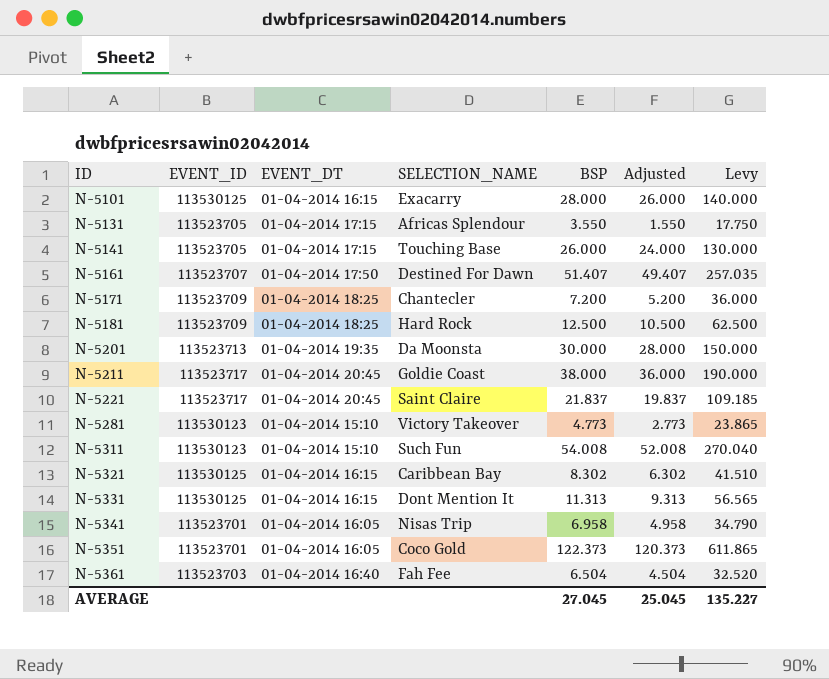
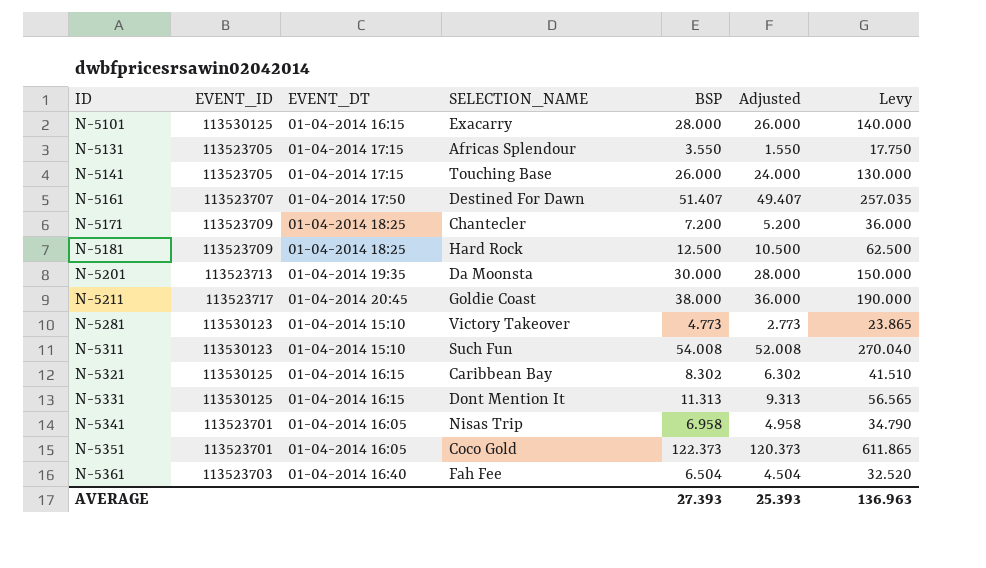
row N-5221: 113523717 | 01-04-2014 20:45 | Saint Claire | 21.837 | 19.837 | 109.185 -> none
AVERAGE | BSP: 27.045 -> 27.393
AVERAGE | Adjusted: 25.045 -> 25.393
AVERAGE | Levy: 135.227 -> 136.963

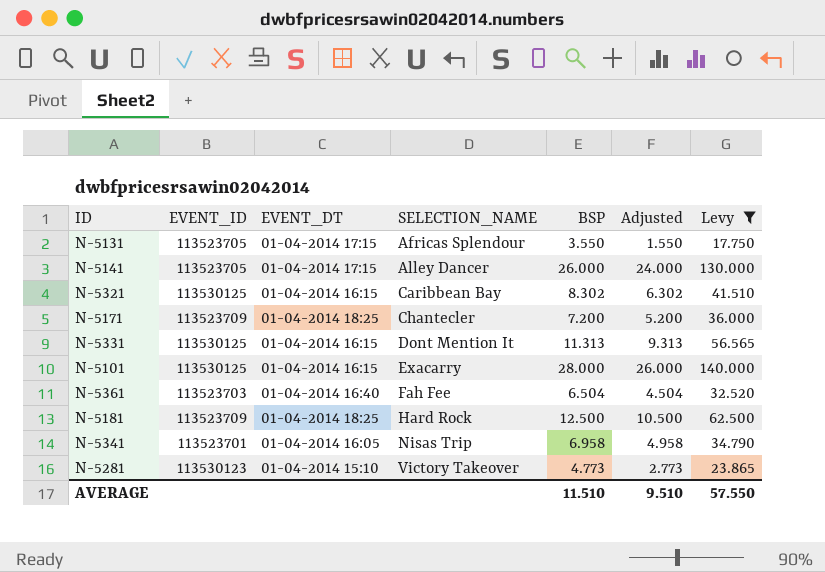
filter: none -> Levy <= 140.000
row order: ID ascending -> SELECTION_NAME ascending
N-5141 | SELECTION_NAME: Touching Base -> Alley Dancer
AVERAGE | BSP: 27.393 -> 11.510
AVERAGE | Adjusted: 25.393 -> 9.510
AVERAGE | Levy: 136.963 -> 57.550

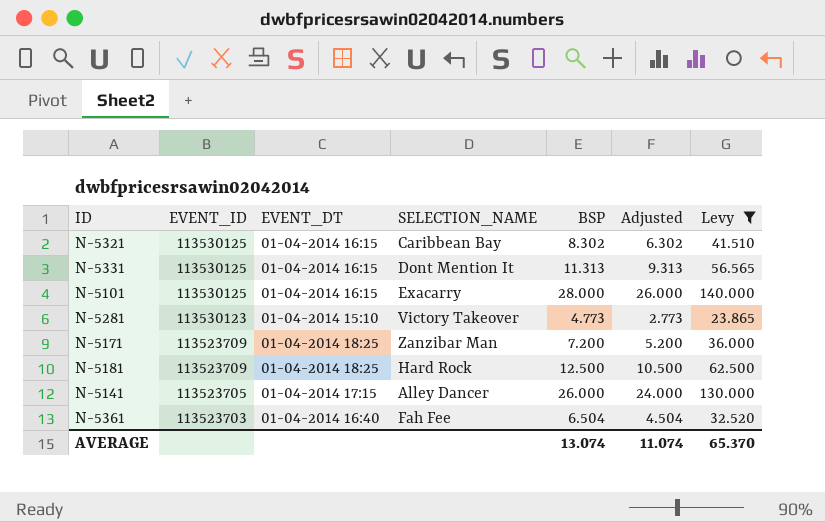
row order: SELECTION_NAME ascending -> EVENT_ID descending
row N-5131: 113523705 | 01-04-2014 17:15 | Africas Splendour | 3.550 | 1.550 | 17.750 -> none
row N-5341: 113523701 | 01-04-2014 16:05 | Nisas Trip | 6.958 | 4.958 | 34.790 -> none
N-5171 | SELECTION_NAME: Chantecler -> Zanzibar Man
AVERAGE | BSP: 11.510 -> 13.074
AVERAGE | Adjusted: 9.510 -> 11.074
AVERAGE | Levy: 57.550 -> 65.370

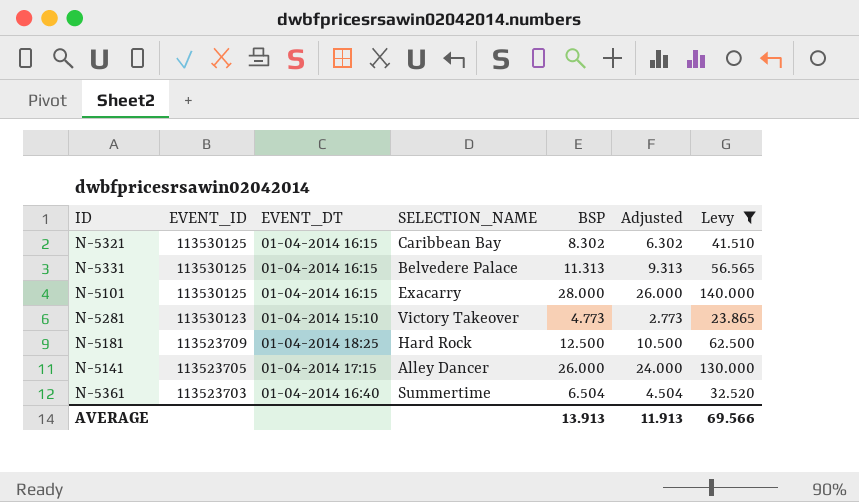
row N-5171: 113523709 | 01-04-2014 18:25 | Zanzibar Man | 7.200 | 5.200 | 36.000 -> none
N-5331 | SELECTION_NAME: Dont Mention It -> Belvedere Palace
N-5361 | SELECTION_NAME: Fah Fee -> Summertime
AVERAGE | BSP: 13.074 -> 13.913
AVERAGE | Adjusted: 11.074 -> 11.913
AVERAGE | Levy: 65.370 -> 69.566

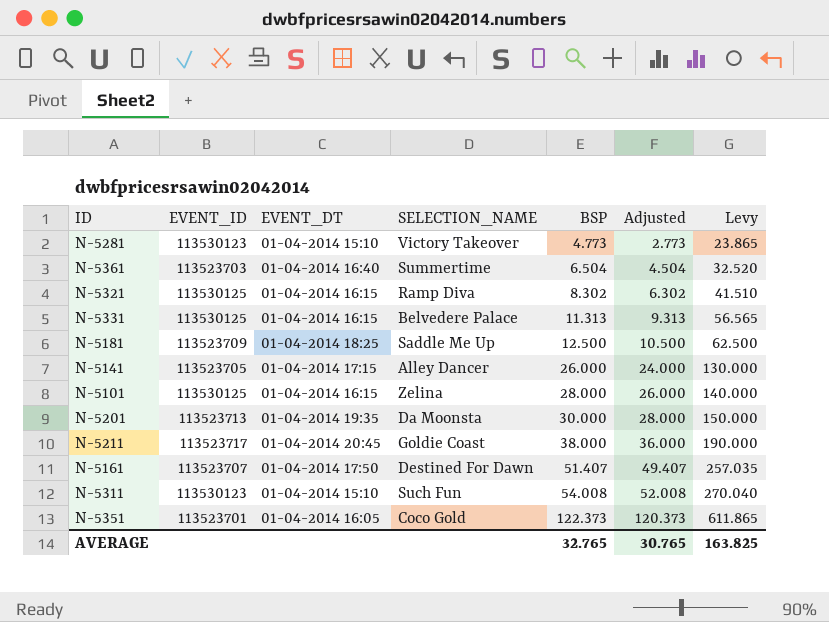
filter: Levy <= 140.000 -> none
row order: EVENT_ID descending -> BSP ascending
N-5321 | SELECTION_NAME: Caribbean Bay -> Ramp Diva
N-5181 | SELECTION_NAME: Hard Rock -> Saddle Me Up
N-5101 | SELECTION_NAME: Exacarry -> Zelina
AVERAGE | BSP: 13.913 -> 32.765
AVERAGE | Adjusted: 11.913 -> 30.765
AVERAGE | Levy: 69.566 -> 163.825

